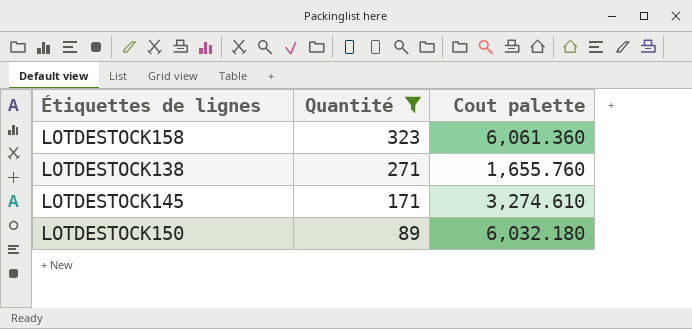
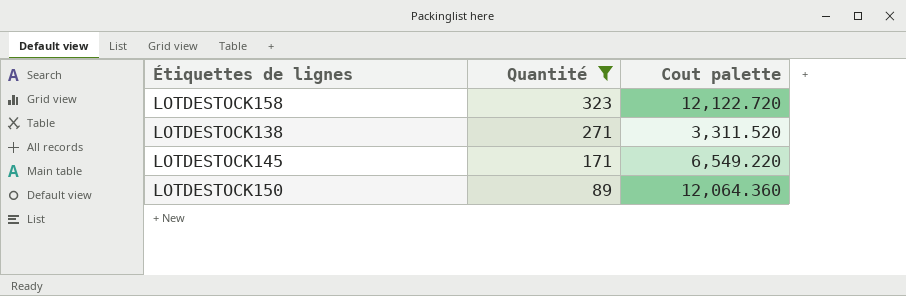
LOTDESTOCK158 | Cout palette: 6,061.360 -> 12,122.720
LOTDESTOCK138 | Cout palette: 1,655.760 -> 3,311.520
LOTDESTOCK145 | Cout palette: 3,274.610 -> 6,549.220
LOTDESTOCK150 | Cout palette: 6,032.180 -> 12,064.360

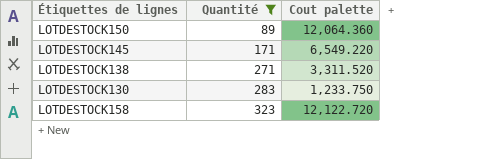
row order: Quantité descending -> Quantité ascending
row LOTDESTOCK130: none -> 283 | 1,233.750

